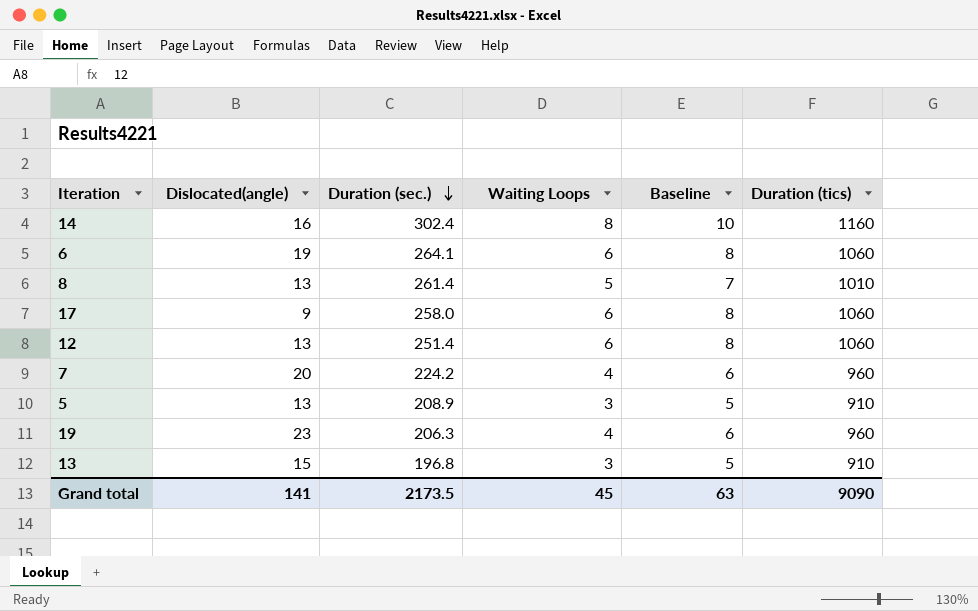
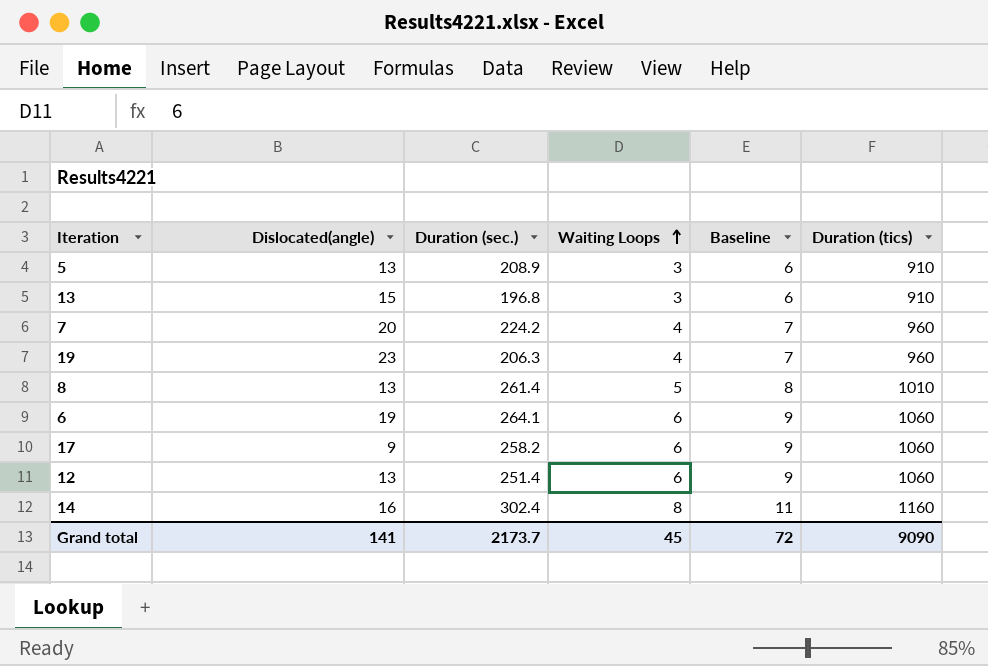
row order: Duration (sec.) descending -> Waiting Loops ascending
column Baseline | formula: [Waiting Loops] + 2 -> [Waiting Loops] + 3
17 | Duration (sec.): 258.0 -> 258.2
Grand total | Duration (sec.): 2173.5 -> 2173.7
Grand total | Baseline: 63 -> 72

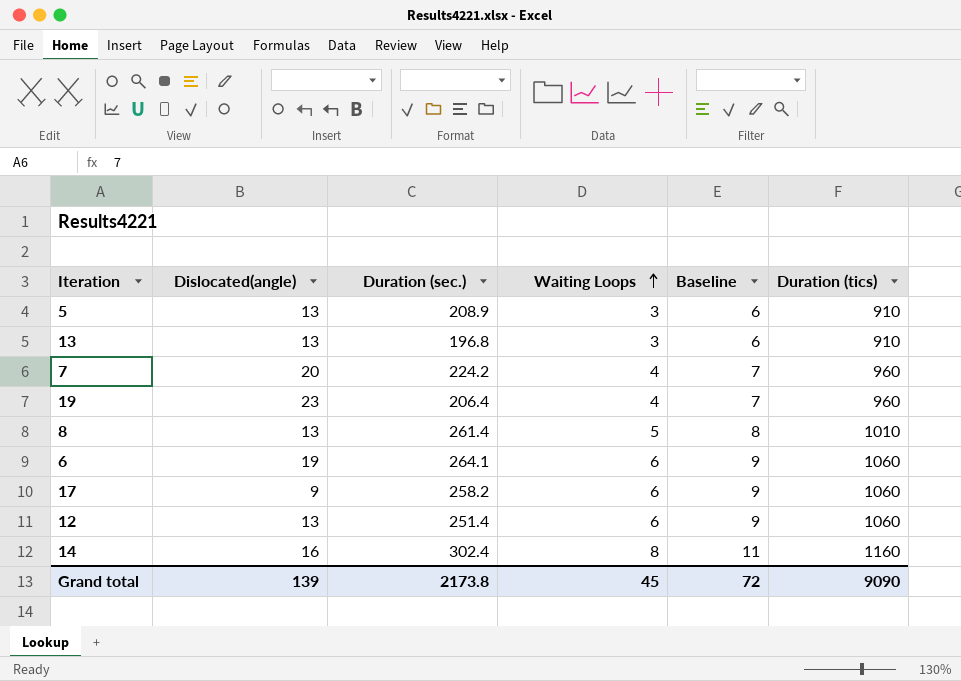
13 | Dislocated(angle): 15 -> 13
19 | Duration (sec.): 206.3 -> 206.4
Grand total | Dislocated(angle): 141 -> 139
Grand total | Duration (sec.): 2173.7 -> 2173.8

